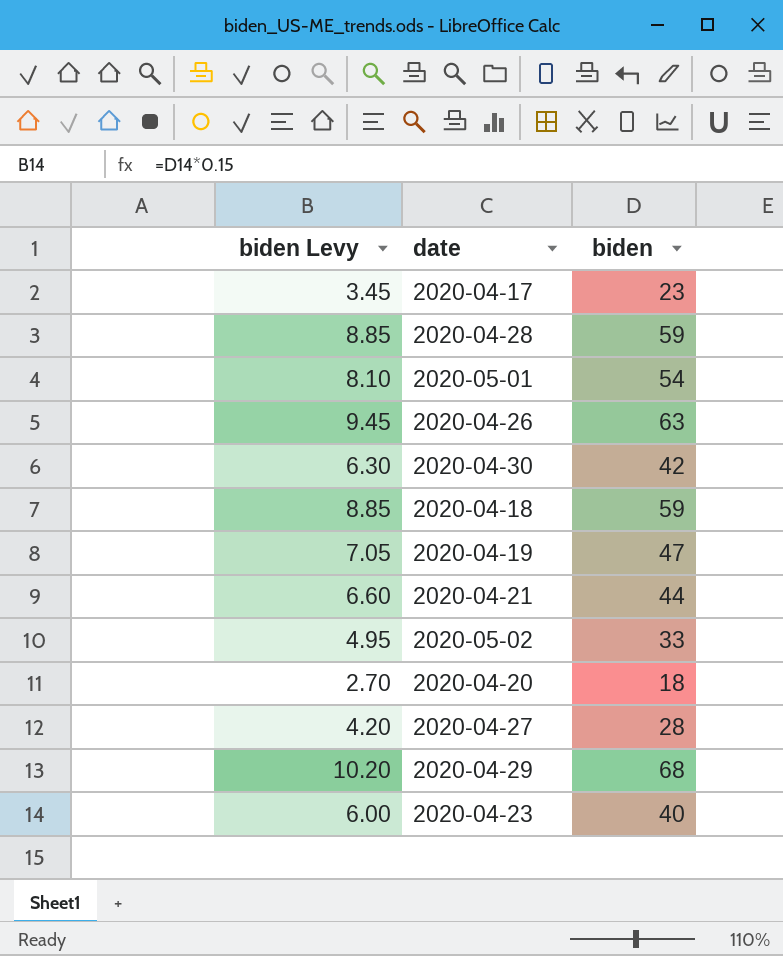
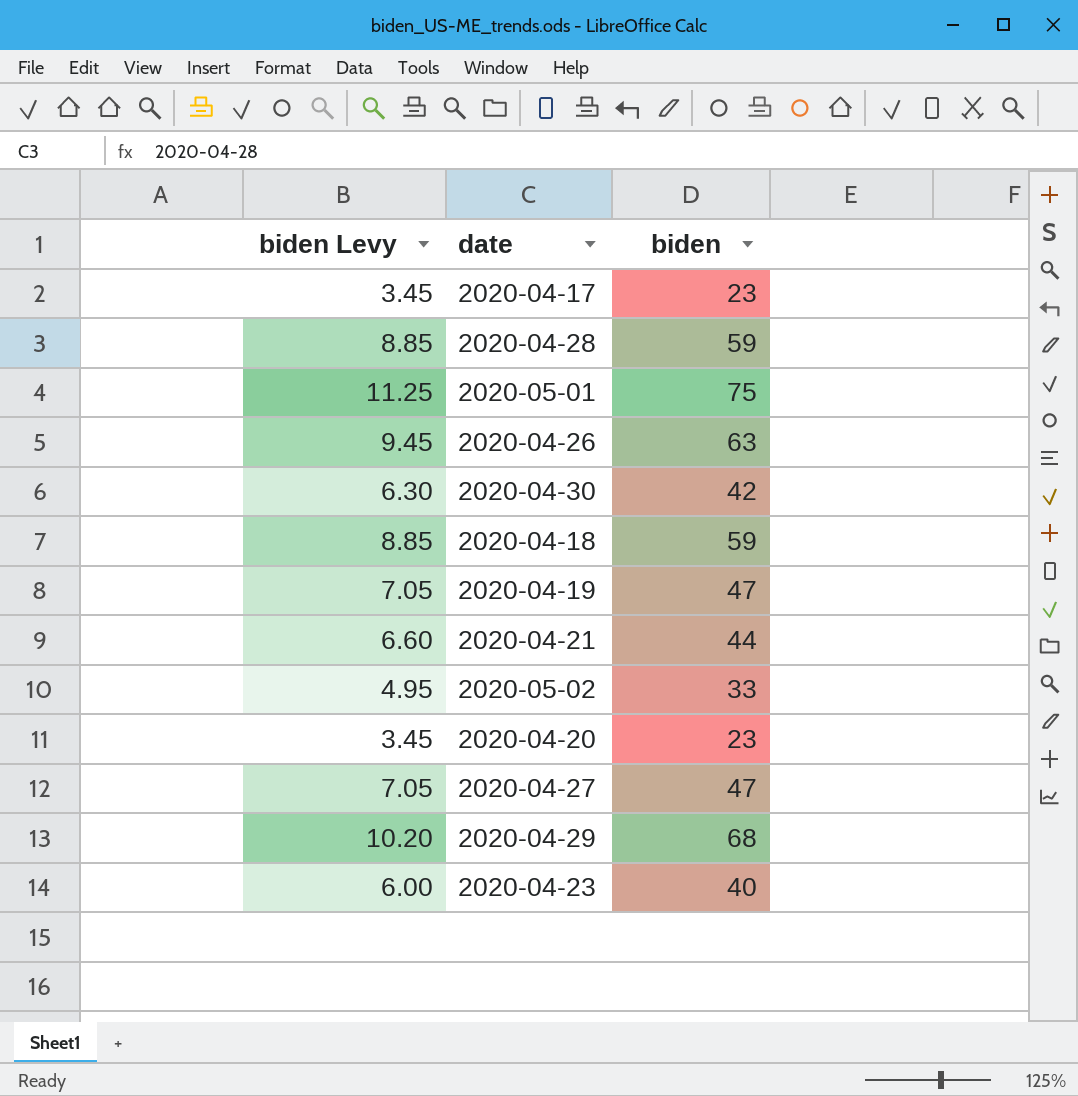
2020-05-01 | biden Levy: 8.10 -> 11.25
2020-05-01 | biden: 54 -> 75
2020-04-20 | biden Levy: 2.70 -> 3.45
2020-04-20 | biden: 18 -> 23
2020-04-27 | biden Levy: 4.20 -> 7.05
2020-04-27 | biden: 28 -> 47

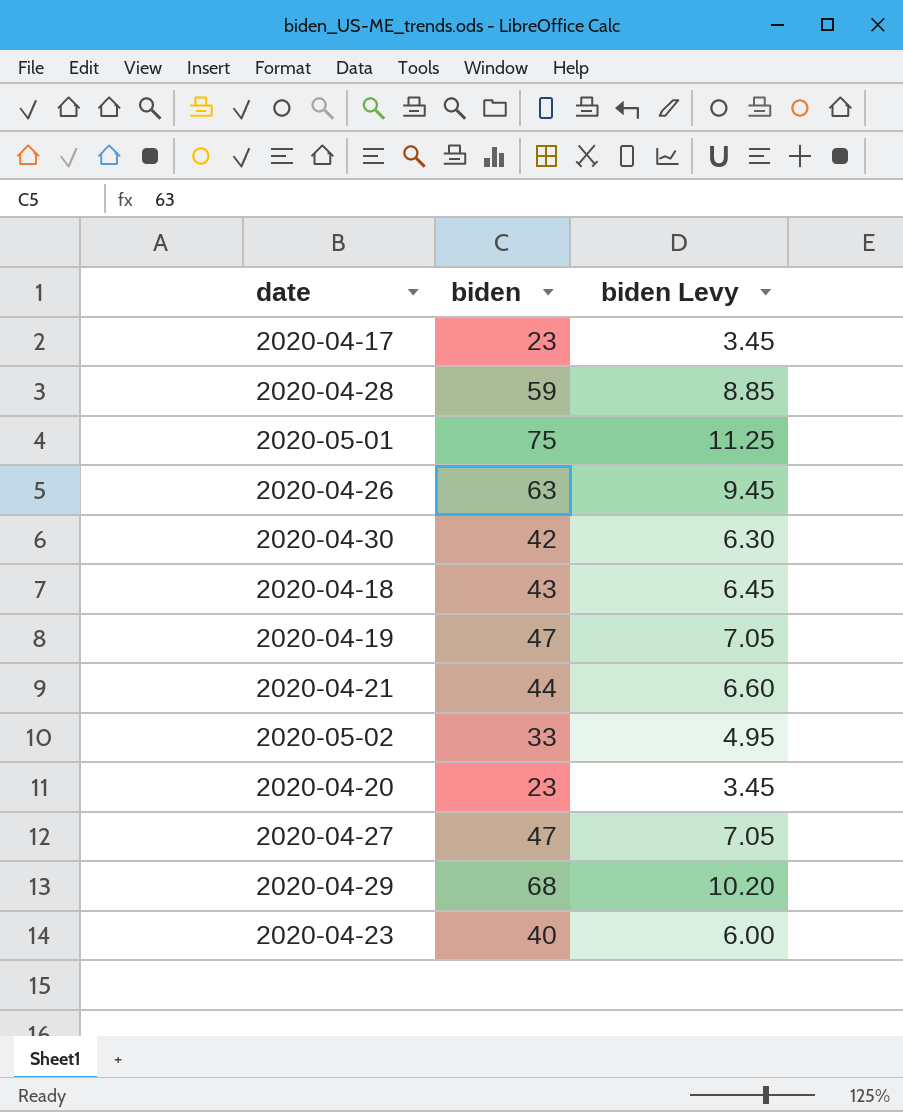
column biden Levy | position: 1 -> 3
2020-04-18 | biden: 59 -> 43
2020-04-18 | biden Levy: 8.85 -> 6.45

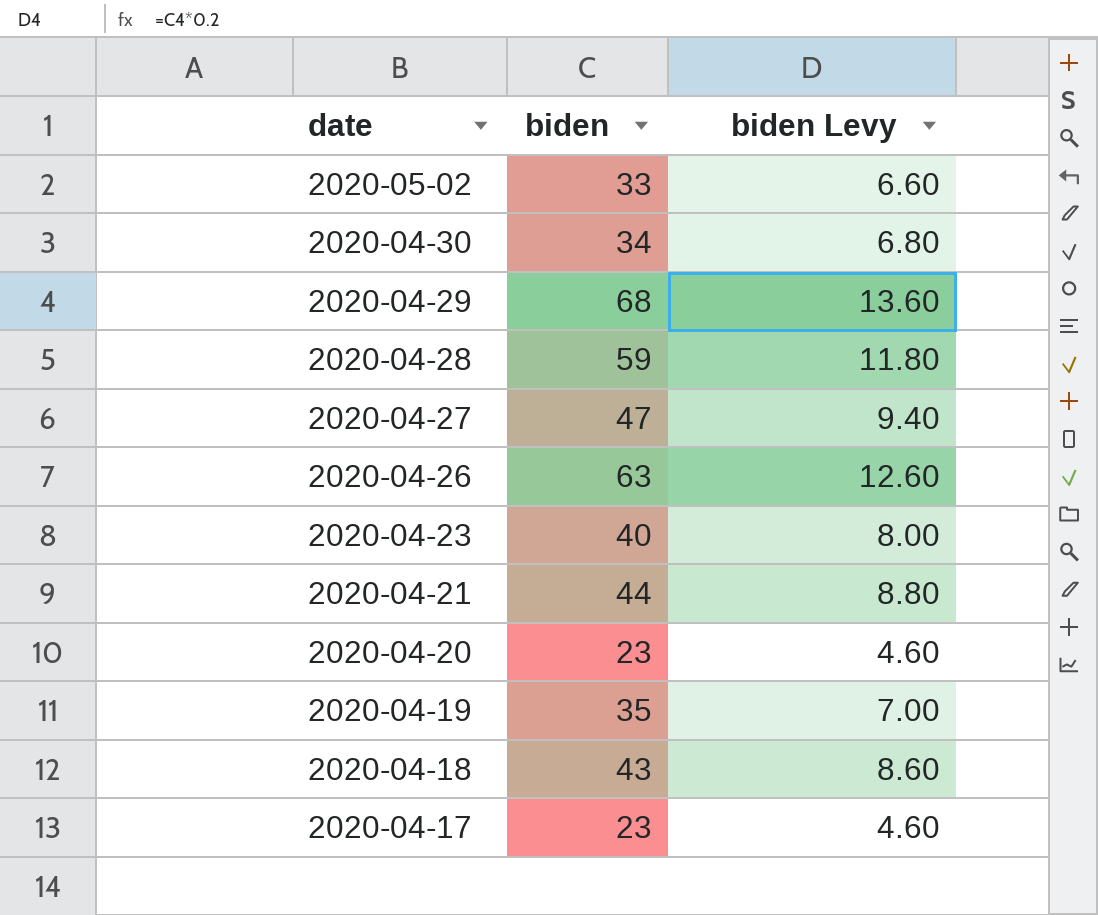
row order: none -> date descending
column biden Levy | formula: [biden] * 0.15 -> [biden] * 0.2
row 2020-05-01: 75 | 11.25 -> none
2020-04-30 | biden: 42 -> 34
2020-04-19 | biden: 47 -> 35

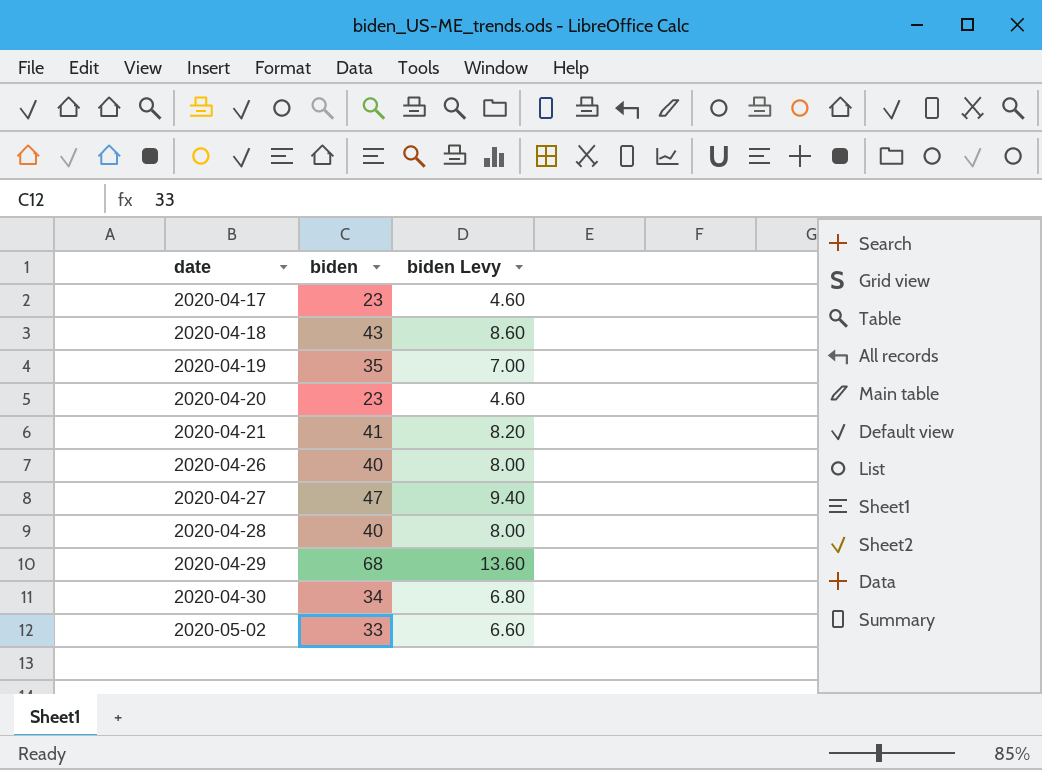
row order: date descending -> date ascending
row 2020-04-23: 40 | 8.00 -> none
2020-04-21 | biden: 44 -> 41
2020-04-21 | biden Levy: 8.80 -> 8.20
2020-04-26 | biden: 63 -> 40
2020-04-26 | biden Levy: 12.60 -> 8.00
2020-04-28 | biden: 59 -> 40
2020-04-28 | biden Levy: 11.80 -> 8.00

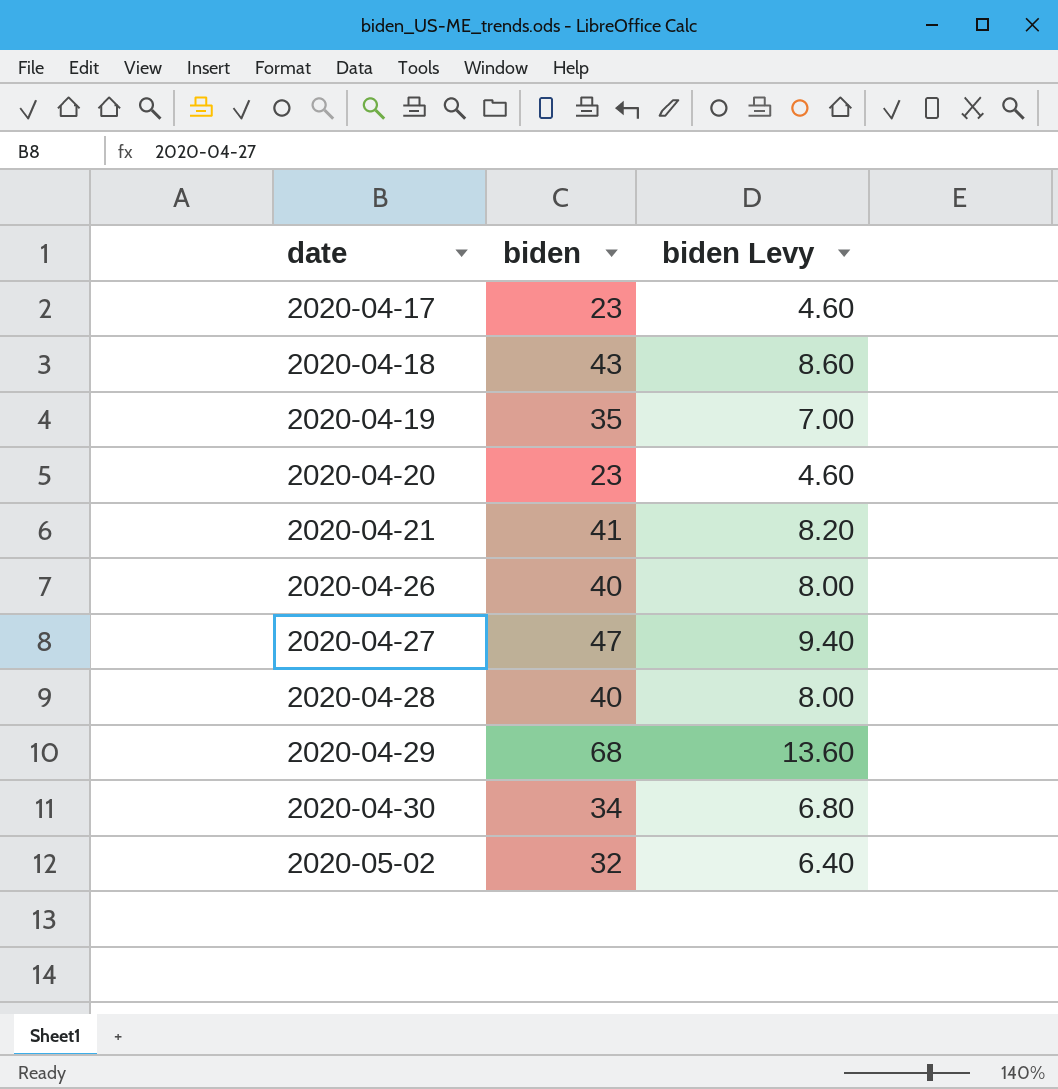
2020-05-02 | biden: 33 -> 32
2020-05-02 | biden Levy: 6.60 -> 6.40

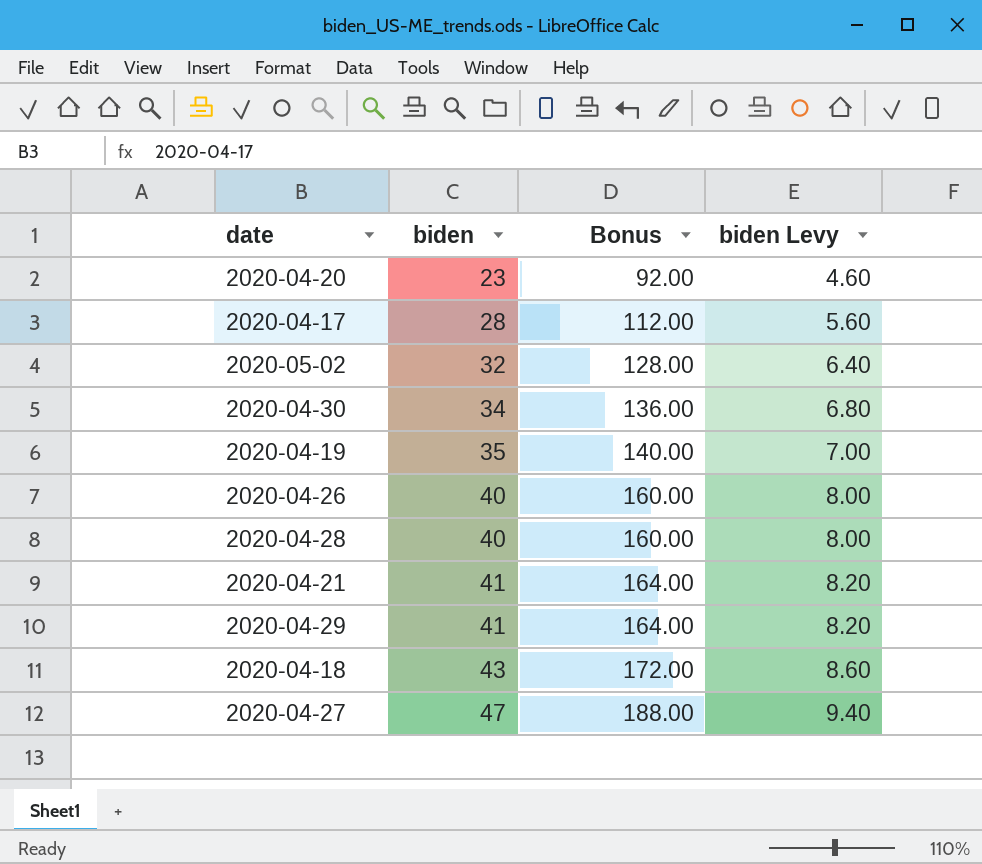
row order: date ascending -> biden ascending
column Bonus | formula: none -> [biden] * 4
2020-04-17 | biden: 23 -> 28
2020-04-17 | biden Levy: 4.60 -> 5.60
2020-04-29 | biden: 68 -> 41
2020-04-29 | biden Levy: 13.60 -> 8.20

